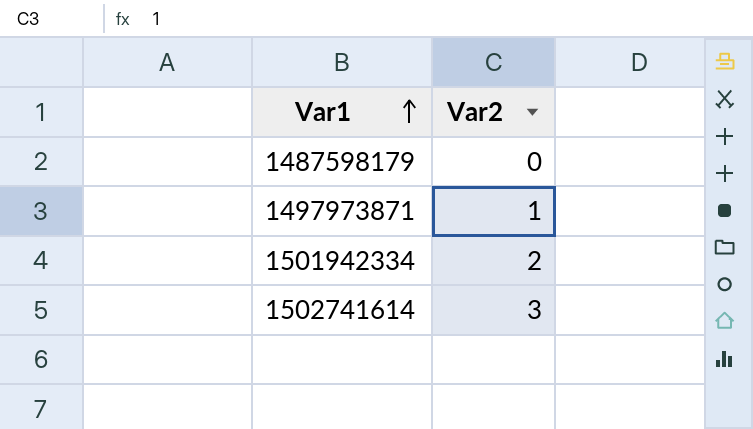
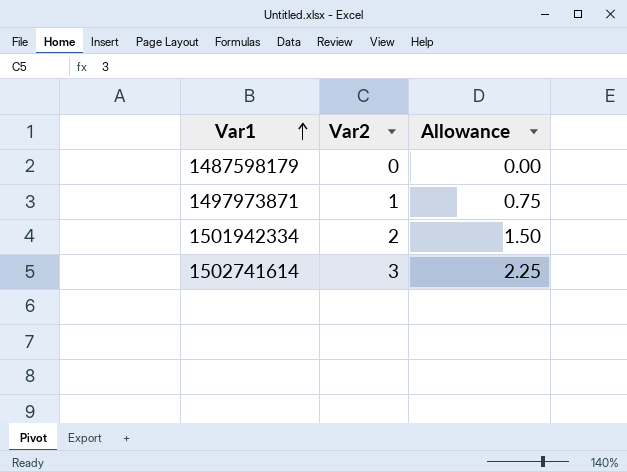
column Allowance | formula: none -> [Var2] * 0.75

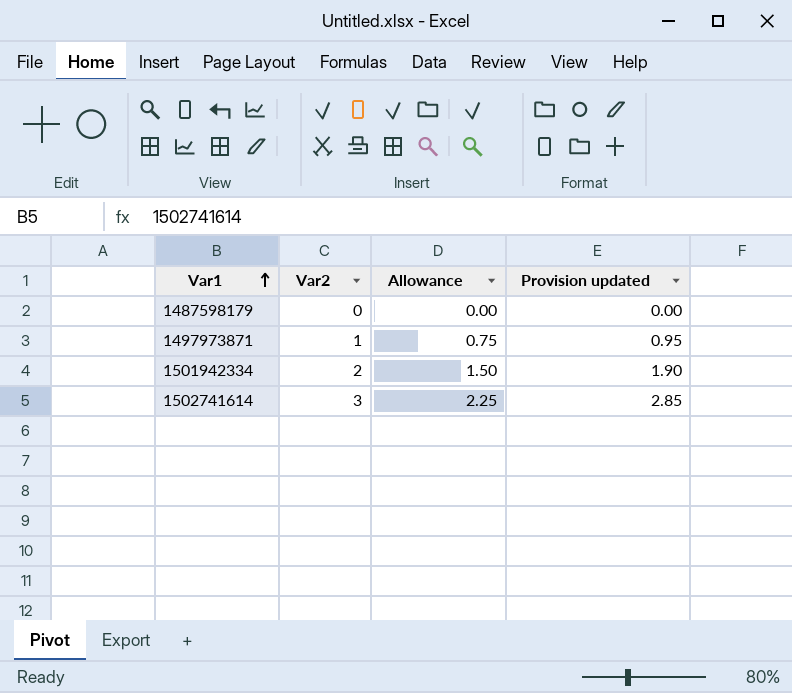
column Provision updated | formula: none -> [Var2] * 0.95

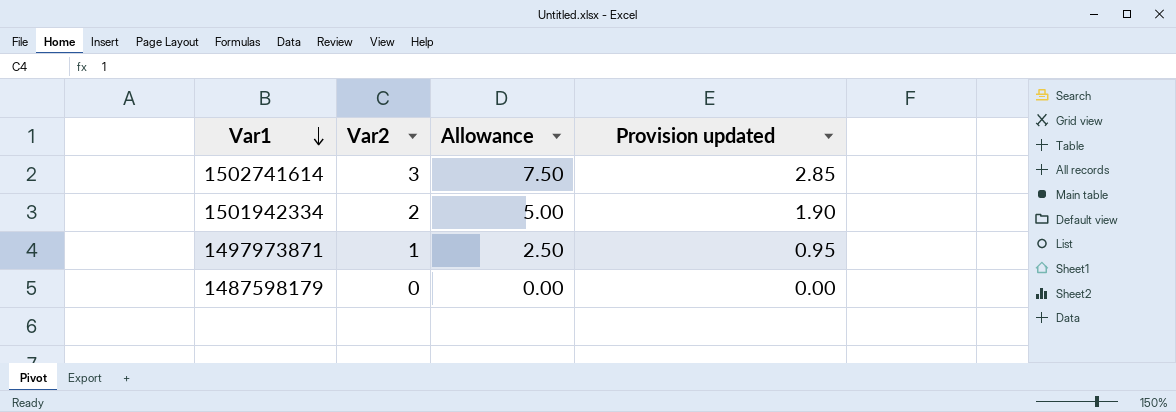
row order: Var1 ascending -> Var1 descending
column Allowance | formula: [Var2] * 0.75 -> [Var2] * 2.5

